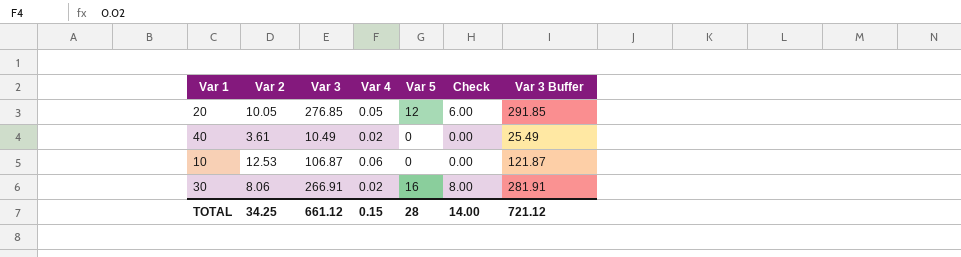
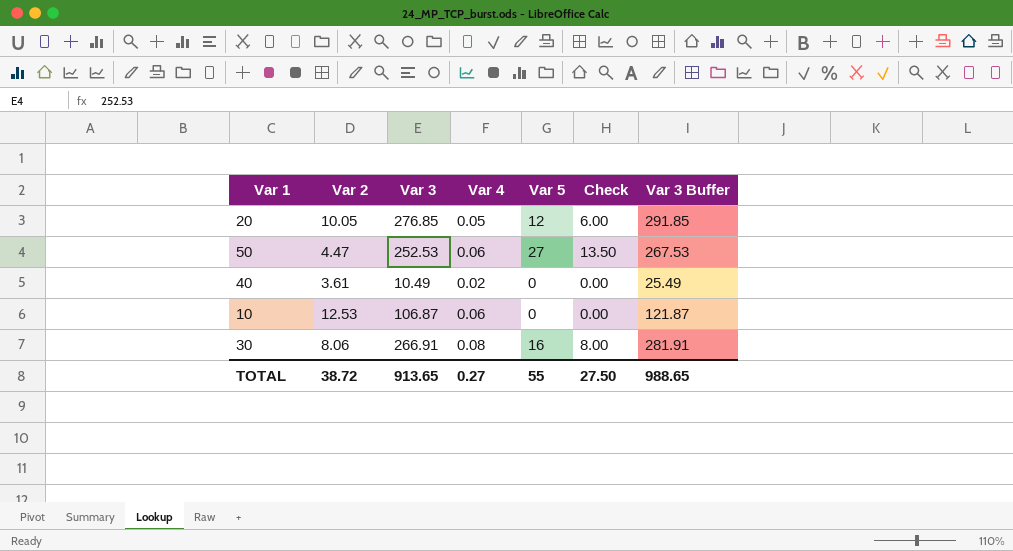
row 50: none -> 4.47 | 252.53 | 0.06 | 27 | 13.50 | 267.53
30 | Var 4: 0.02 -> 0.08
TOTAL | Var 2: 34.25 -> 38.72
TOTAL | Var 3: 661.12 -> 913.65
TOTAL | Var 4: 0.15 -> 0.27
TOTAL | Var 5: 28 -> 55
TOTAL | Check: 14.00 -> 27.50
TOTAL | Var 3 Buffer: 721.12 -> 988.65

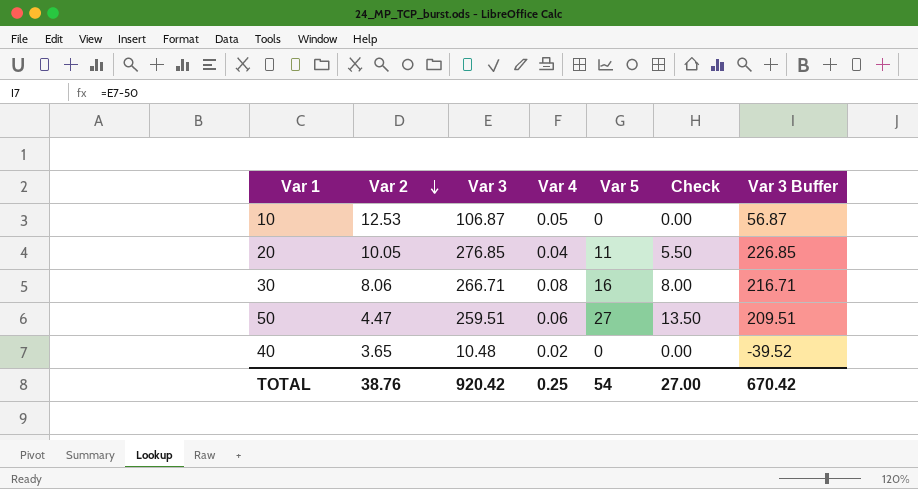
row order: none -> Var 2 descending
column Var 3 Buffer | formula: [Var 3] + 15 -> [Var 3] - 50
10 | Var 4: 0.06 -> 0.05
20 | Var 4: 0.05 -> 0.04
20 | Var 5: 12 -> 11
20 | Check: 6.00 -> 5.50
30 | Var 3: 266.91 -> 266.71
50 | Var 3: 252.53 -> 259.51
40 | Var 2: 3.61 -> 3.65
40 | Var 3: 10.49 -> 10.48
TOTAL | Var 2: 38.72 -> 38.76
TOTAL | Var 3: 913.65 -> 920.42
TOTAL | Var 4: 0.27 -> 0.25
TOTAL | Var 5: 55 -> 54
TOTAL | Check: 27.50 -> 27.00
TOTAL | Var 3 Buffer: 988.65 -> 670.42

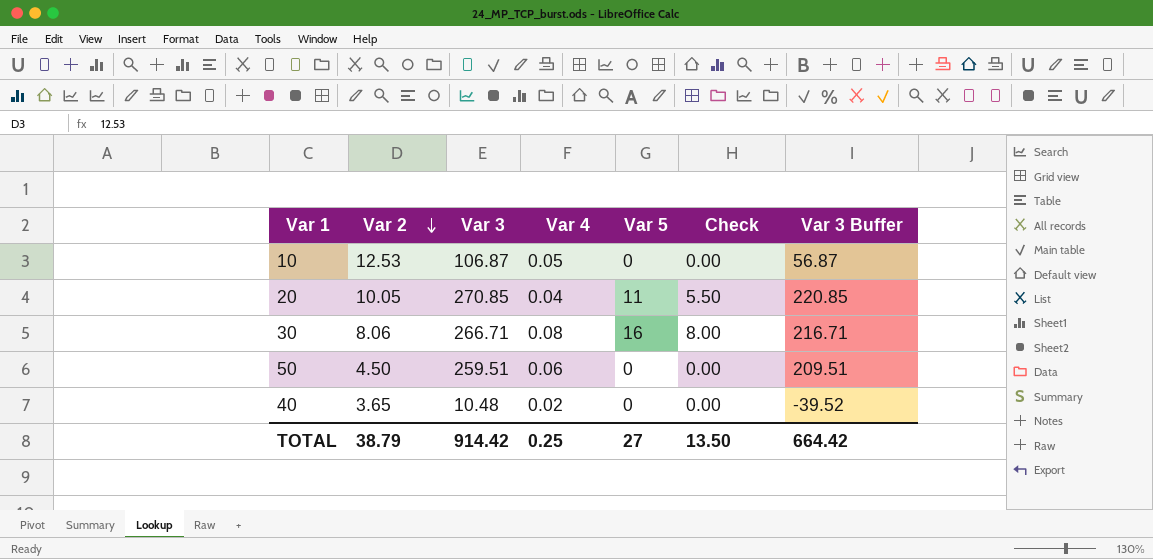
20 | Var 3: 276.85 -> 270.85
20 | Var 3 Buffer: 226.85 -> 220.85
50 | Var 2: 4.47 -> 4.50
50 | Var 5: 27 -> 0
50 | Check: 13.50 -> 0.00
TOTAL | Var 2: 38.76 -> 38.79
TOTAL | Var 3: 920.42 -> 914.42
TOTAL | Var 5: 54 -> 27
TOTAL | Check: 27.00 -> 13.50
TOTAL | Var 3 Buffer: 670.42 -> 664.42

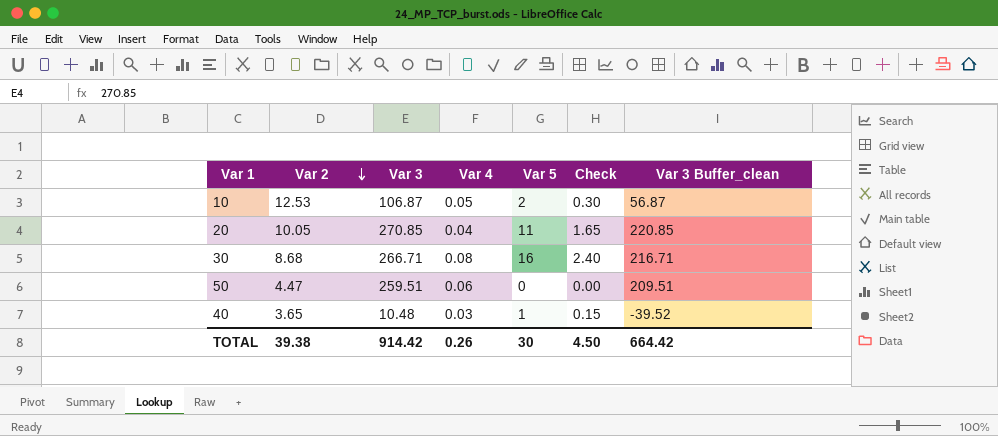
column Check | formula: [Var 5] * 0.5 -> [Var 5] * 0.15
column name: Var 3 Buffer -> Var 3 Buffer_clean
10 | Var 5: 0 -> 2
30 | Var 2: 8.06 -> 8.68
50 | Var 2: 4.50 -> 4.47
40 | Var 4: 0.02 -> 0.03
40 | Var 5: 0 -> 1
TOTAL | Var 2: 38.79 -> 39.38
TOTAL | Var 4: 0.25 -> 0.26
TOTAL | Var 5: 27 -> 30
TOTAL | Check: 13.50 -> 4.50

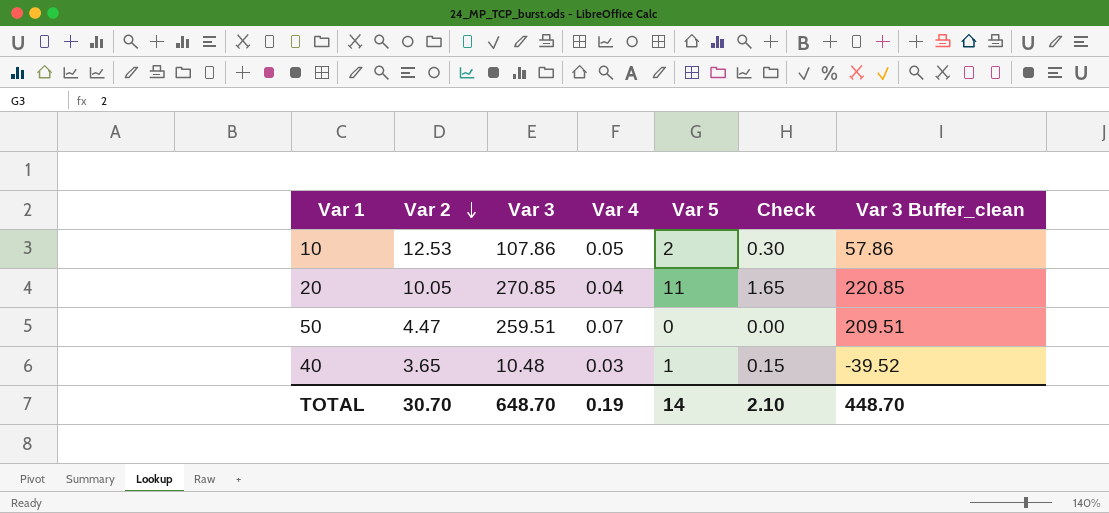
row 30: 8.68 | 266.71 | 0.08 | 16 | 2.40 | 216.71 -> none
10 | Var 3: 106.87 -> 107.86
10 | Var 3 Buffer_clean: 56.87 -> 57.86
50 | Var 4: 0.06 -> 0.07
TOTAL | Var 2: 39.38 -> 30.70
TOTAL | Var 3: 914.42 -> 648.70
TOTAL | Var 4: 0.26 -> 0.19
TOTAL | Var 5: 30 -> 14
TOTAL | Check: 4.50 -> 2.10
TOTAL | Var 3 Buffer_clean: 664.42 -> 448.70

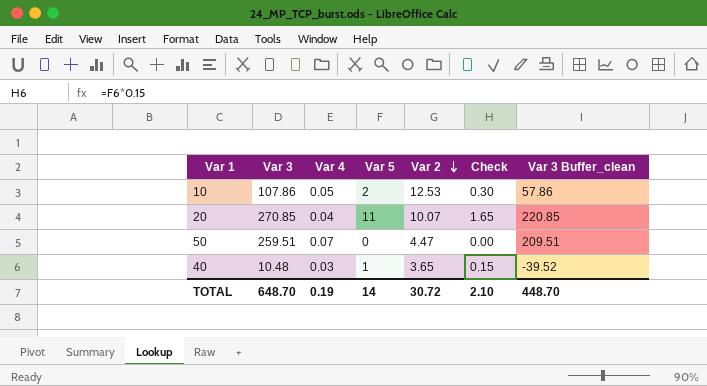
column Var 2 | position: 2 -> 5
20 | Var 2: 10.05 -> 10.07
TOTAL | Var 2: 30.70 -> 30.72

